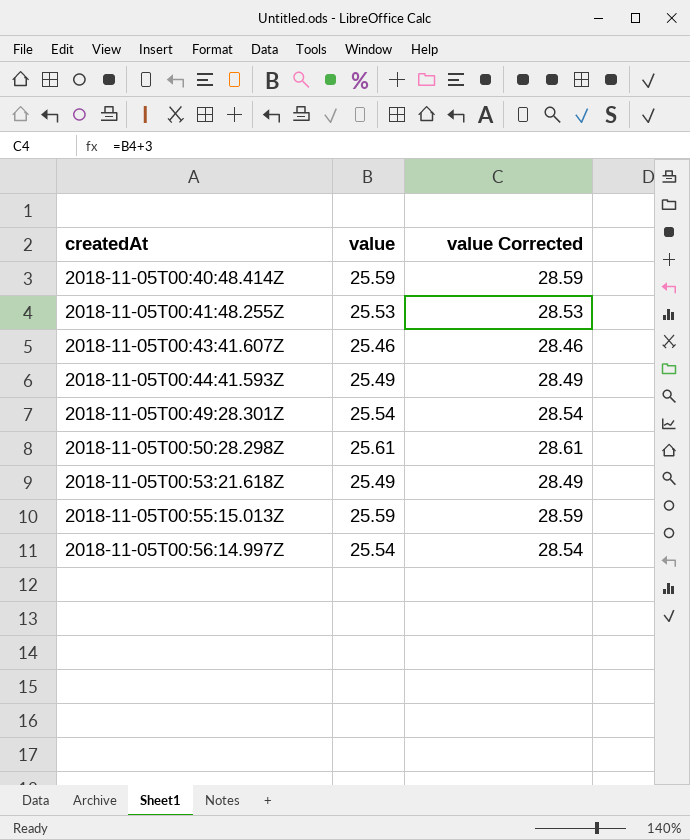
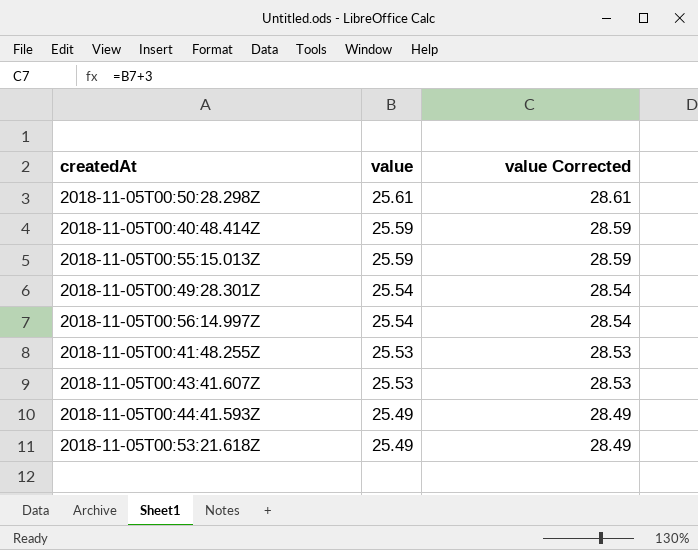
row order: createdAt ascending -> value descending
2018-11-05T00:43:41.607Z | value: 25.46 -> 25.53
2018-11-05T00:43:41.607Z | value Corrected: 28.46 -> 28.53

